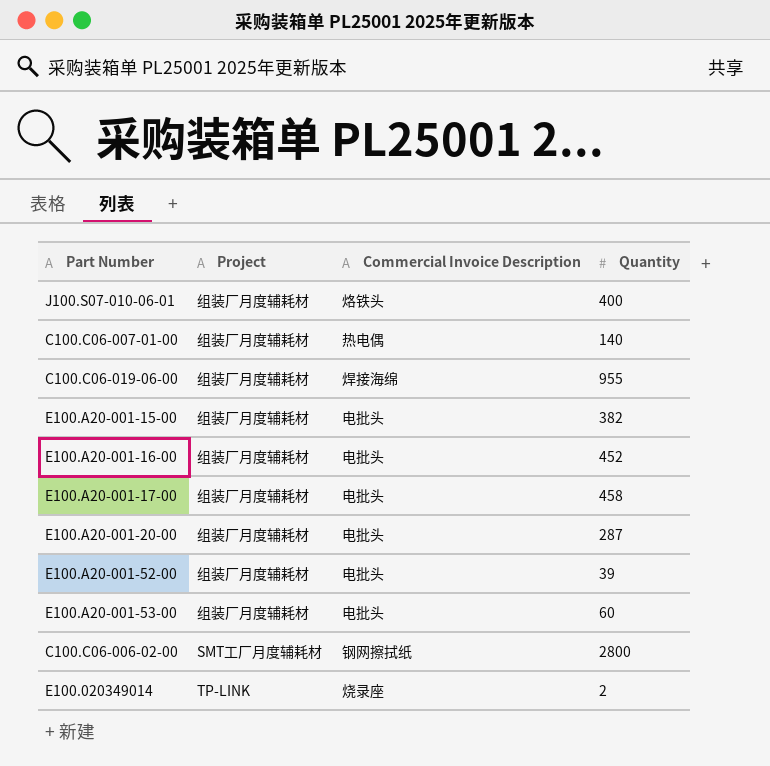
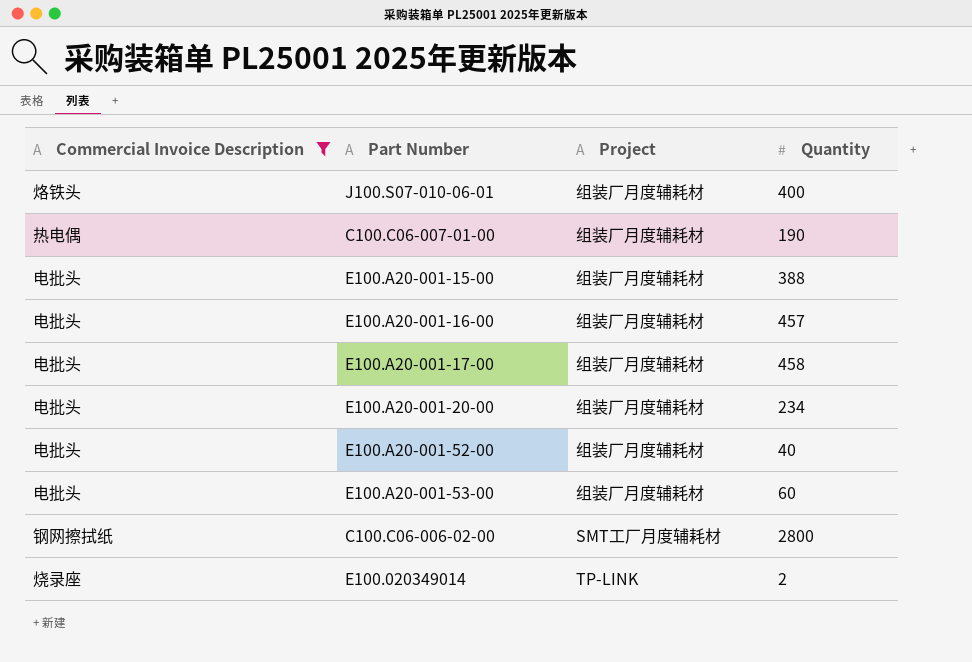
filter: none -> Commercial Invoice Description != 焊接海绵
column Commercial Invoice Description | position: 3 -> 1
C100.C06-007-01-00 | Quantity: 140 -> 190
E100.A20-001-15-00 | Quantity: 382 -> 388
E100.A20-001-16-00 | Quantity: 452 -> 457
E100.A20-001-20-00 | Quantity: 287 -> 234
E100.A20-001-52-00 | Quantity: 39 -> 40

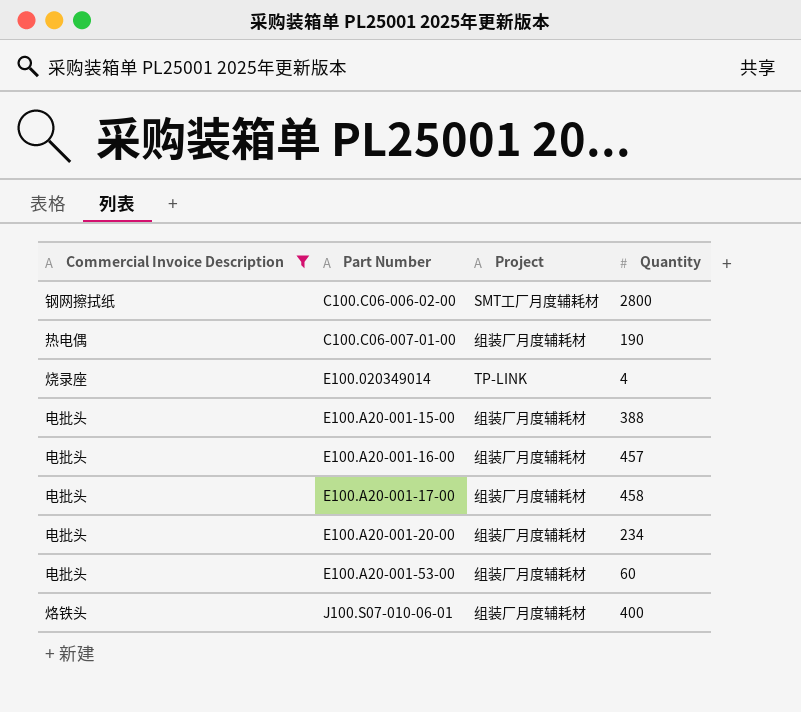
row order: none -> Part Number ascending
row E100.A20-001-52-00: 电批头 | 组装厂月度辅耗材 | 40 -> none
E100.020349014 | Quantity: 2 -> 4

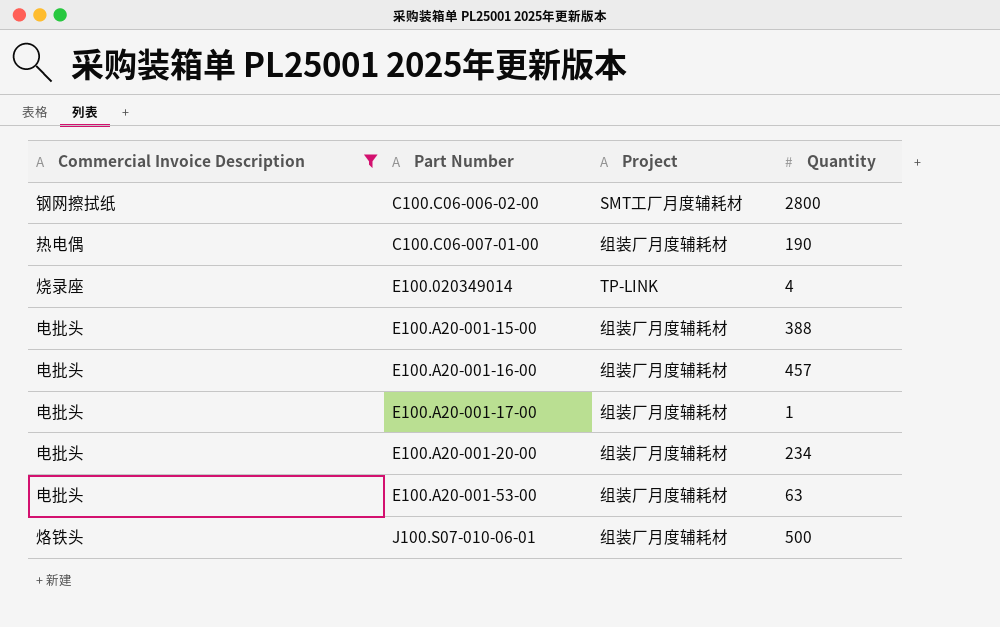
E100.A20-001-17-00 | Quantity: 458 -> 1
E100.A20-001-53-00 | Quantity: 60 -> 63
J100.S07-010-06-01 | Quantity: 400 -> 500

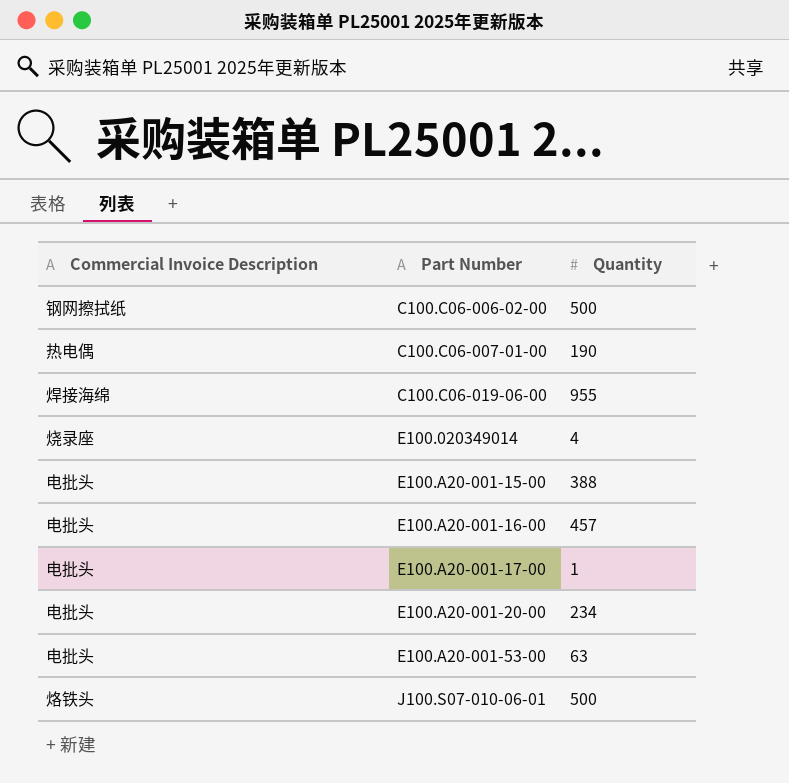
filter: Commercial Invoice Description != 焊接海绵 -> none
column Project | position: 3 -> none
C100.C06-006-02-00 | Quantity: 2800 -> 500

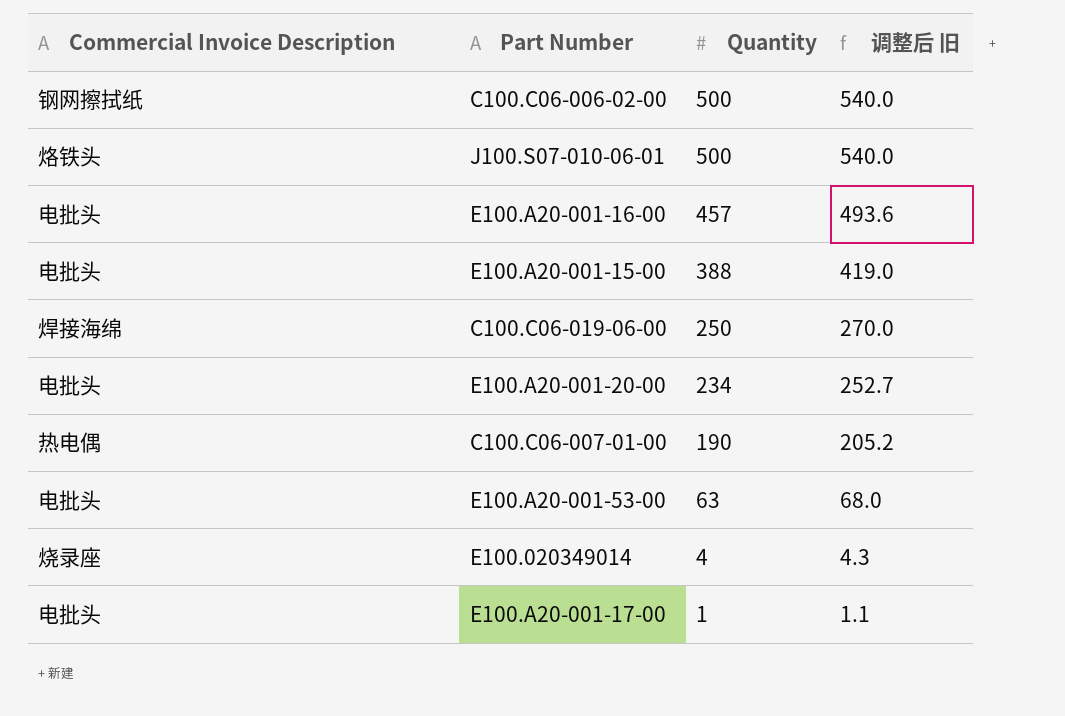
row order: Part Number ascending -> Quantity descending
column 调整后 旧 | formula: none -> [Quantity] * 1.08
C100.C06-019-06-00 | Quantity: 955 -> 250

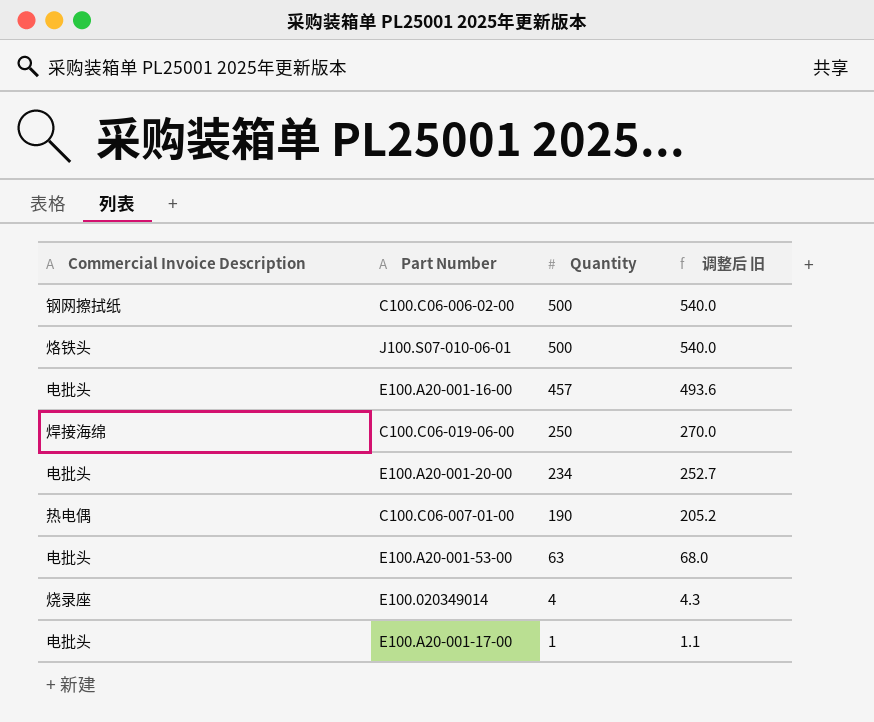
row E100.A20-001-15-00: 电批头 | 388 | 419.0 -> none

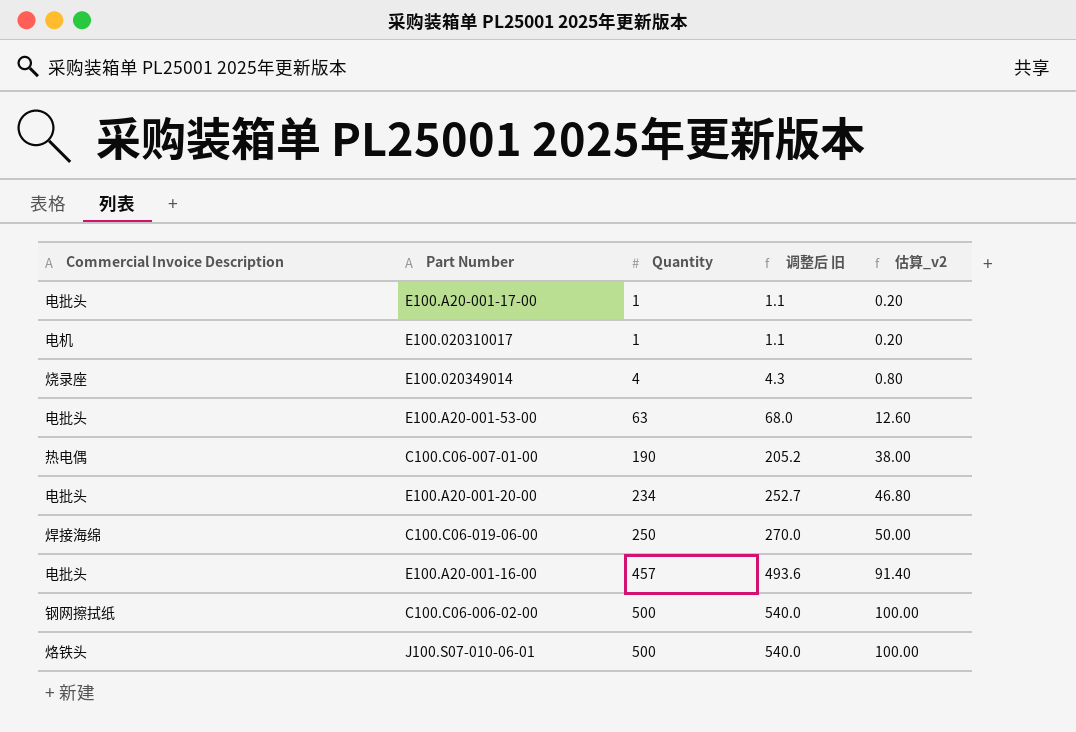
row order: Quantity descending -> Quantity ascending
column 估算_v2 | formula: none -> [Quantity] * 0.2
row E100.020310017: none -> 电机 | 1 | 1.1 | 0.20

